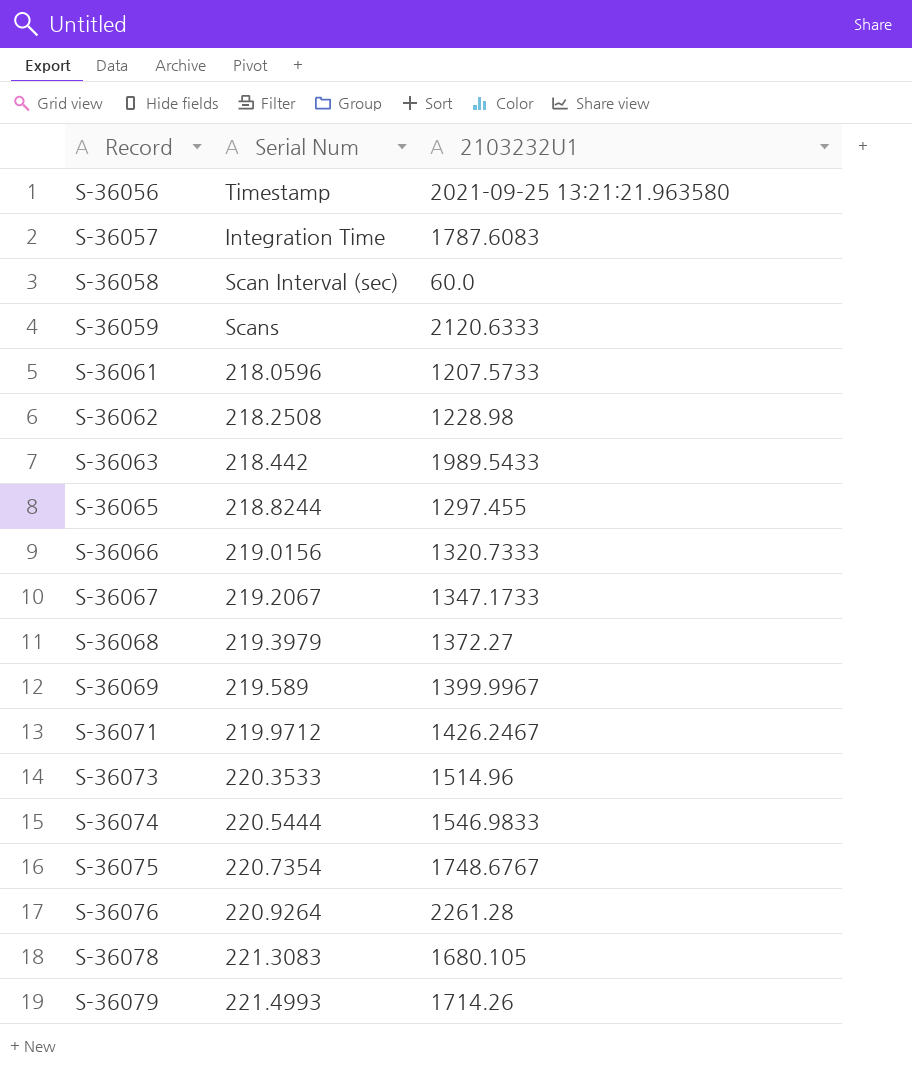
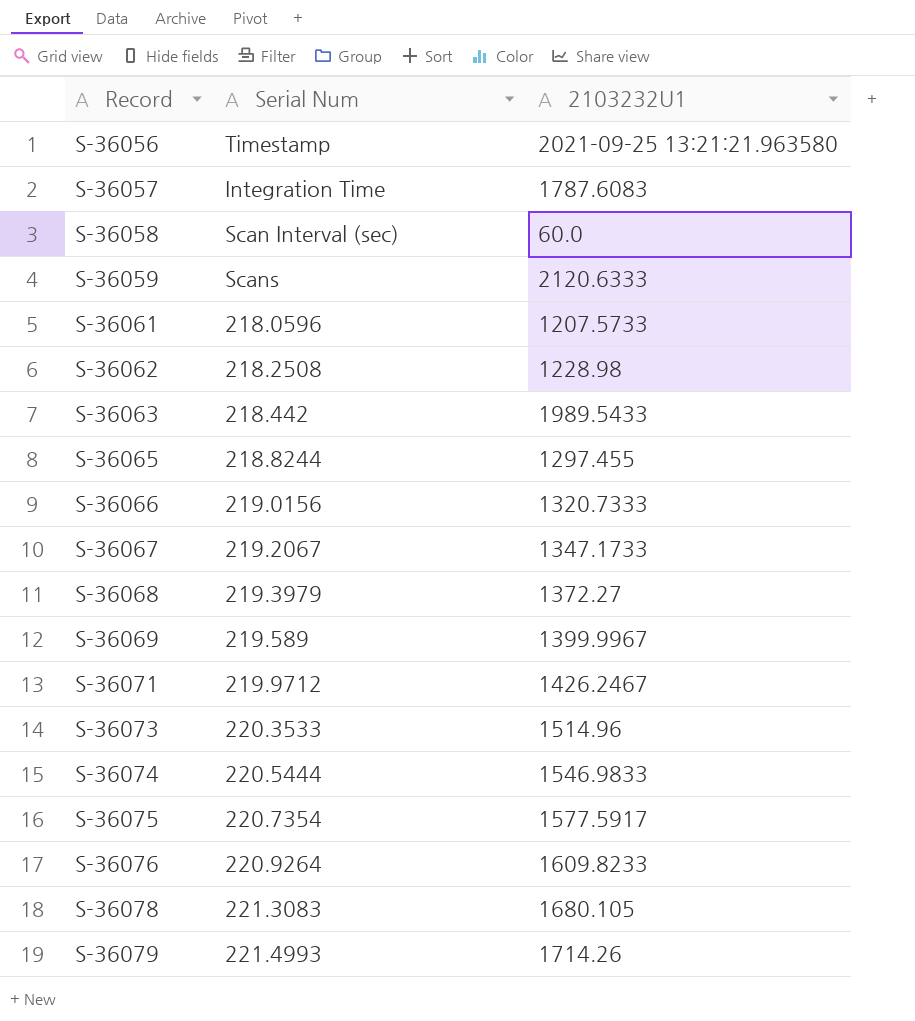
S-36075 | 2103232U1: 1748.6767 -> 1577.5917
S-36076 | 2103232U1: 2261.28 -> 1609.8233

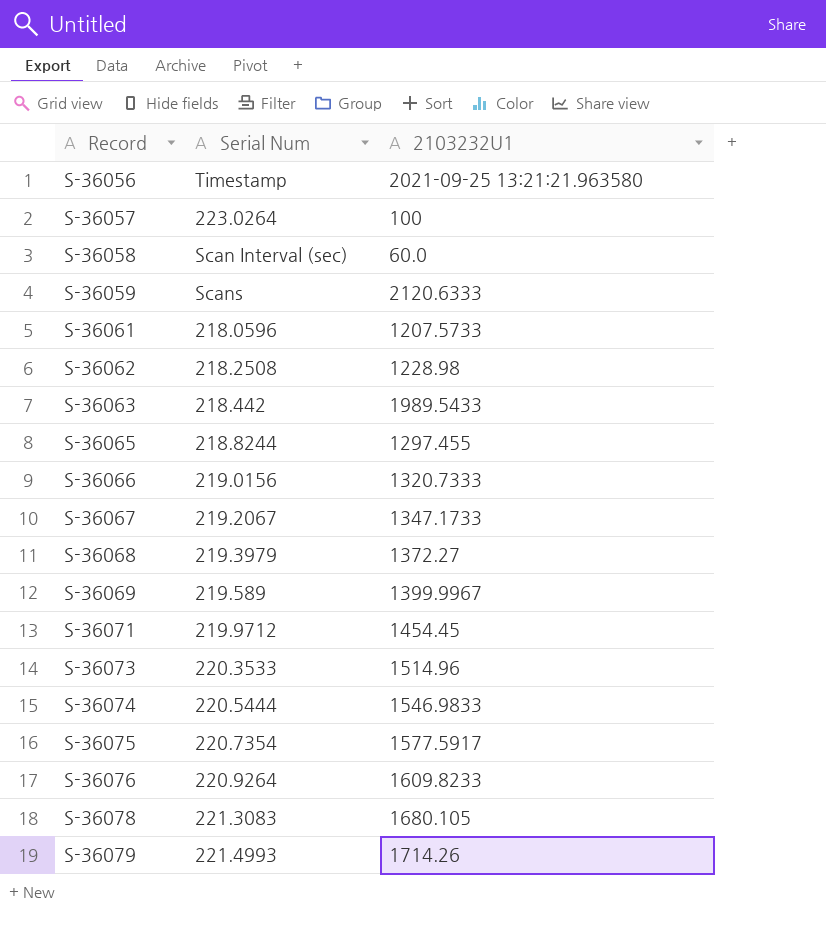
S-36057 | Serial Num: Integration Time -> 223.0264
S-36057 | 2103232U1: 1787.6083 -> 100
S-36071 | 2103232U1: 1426.2467 -> 1454.45

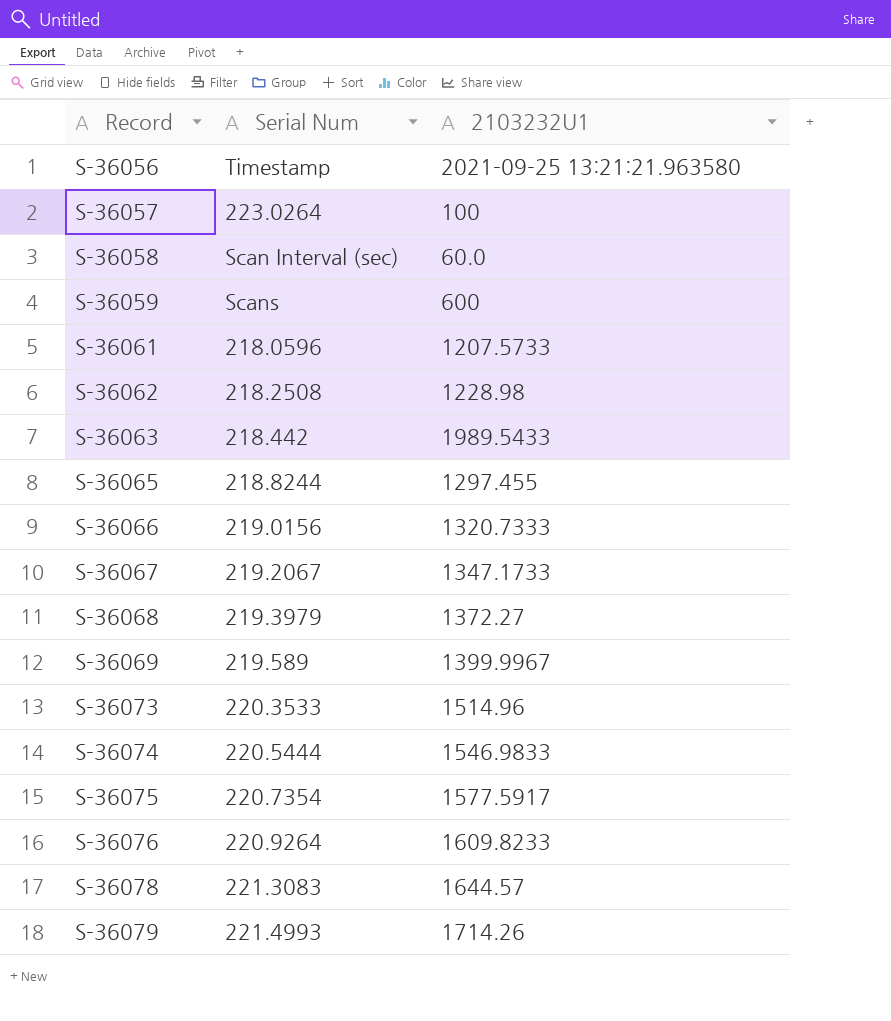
row S-36071: 219.9712 | 1454.45 -> none
S-36059 | 2103232U1: 2120.6333 -> 600
S-36078 | 2103232U1: 1680.105 -> 1644.57

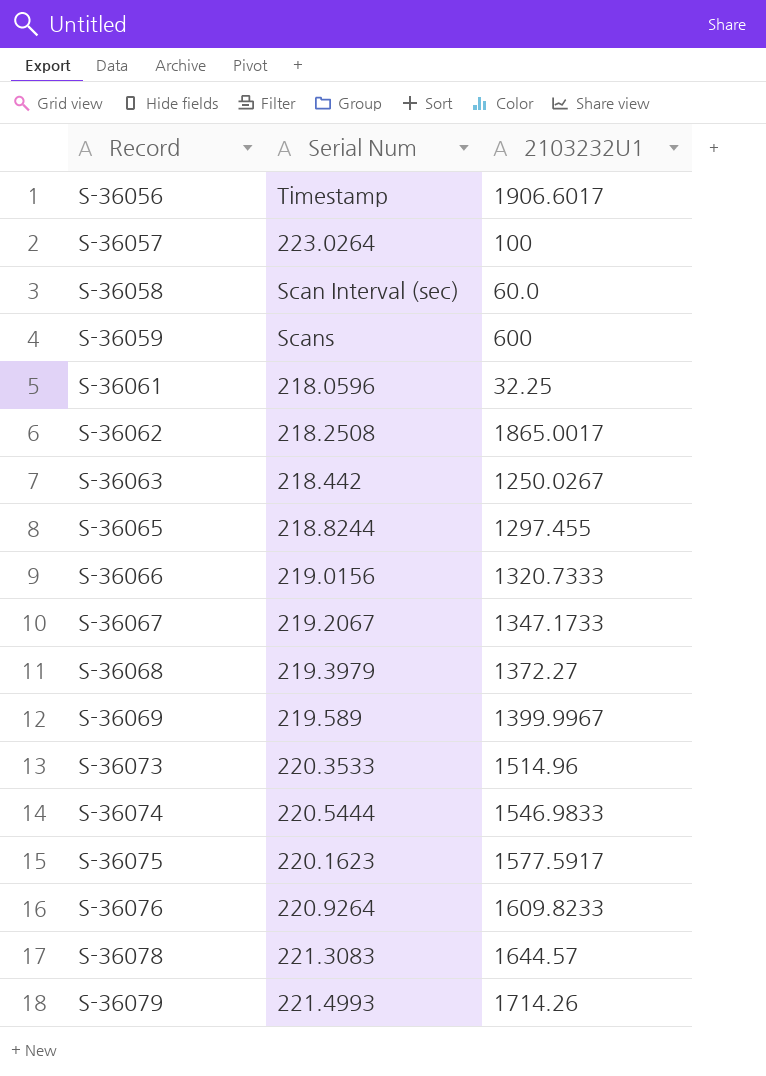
S-36056 | 2103232U1: 2021-09-25 13:21:21.963580 -> 1906.6017
S-36061 | 2103232U1: 1207.5733 -> 32.25
S-36062 | 2103232U1: 1228.98 -> 1865.0017
S-36063 | 2103232U1: 1989.5433 -> 1250.0267
S-36075 | Serial Num: 220.7354 -> 220.1623

